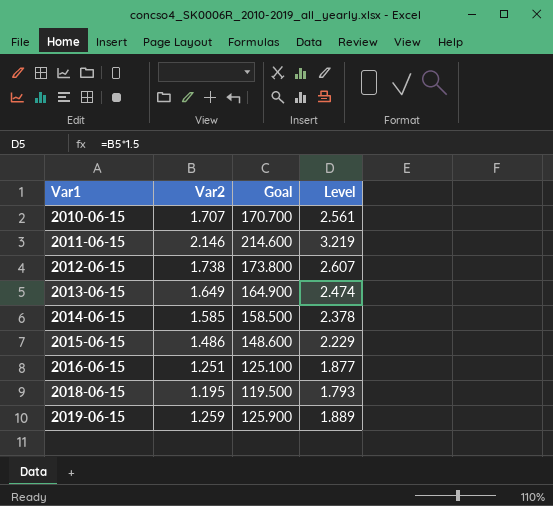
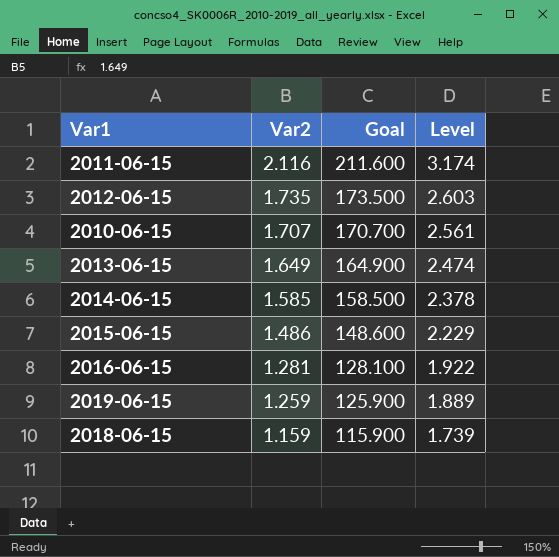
row order: Var1 ascending -> Var2 descending
2011-06-15 | Var2: 2.146 -> 2.116
2011-06-15 | Goal: 214.600 -> 211.600
2011-06-15 | Level: 3.219 -> 3.174
2012-06-15 | Var2: 1.738 -> 1.735
2012-06-15 | Goal: 173.800 -> 173.500
2012-06-15 | Level: 2.607 -> 2.603
2016-06-15 | Var2: 1.251 -> 1.281
2016-06-15 | Goal: 125.100 -> 128.100
2016-06-15 | Level: 1.877 -> 1.922
2018-06-15 | Var2: 1.195 -> 1.159
2018-06-15 | Goal: 119.500 -> 115.900
2018-06-15 | Level: 1.793 -> 1.739

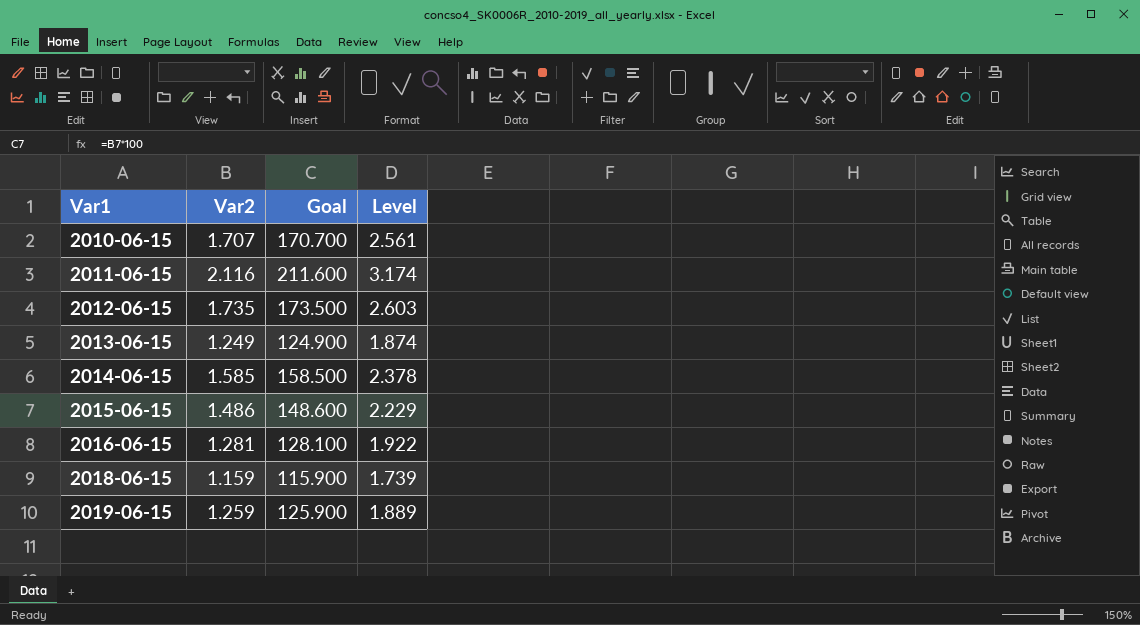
row order: Var2 descending -> Var1 ascending
2013-06-15 | Var2: 1.649 -> 1.249
2013-06-15 | Goal: 164.900 -> 124.900
2013-06-15 | Level: 2.474 -> 1.874

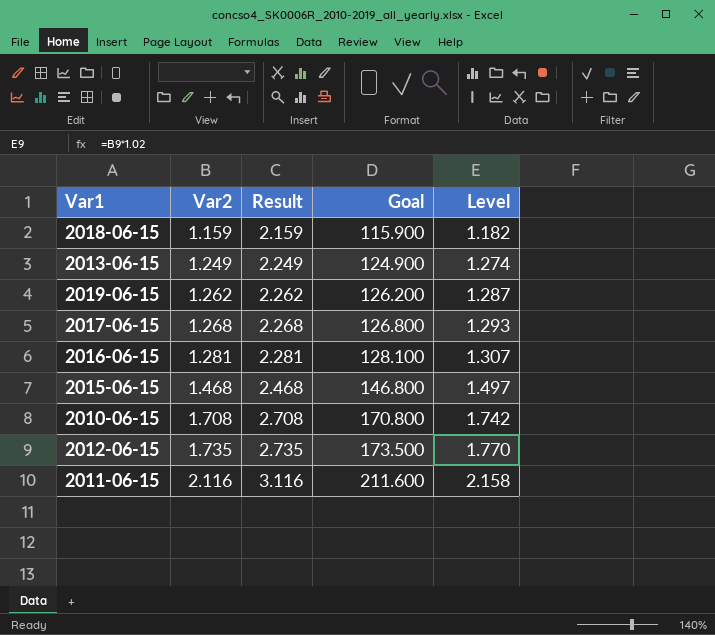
row order: Var1 ascending -> Var2 ascending
column Result | formula: none -> [Var2] + 1
column Level | formula: [Var2] * 1.5 -> [Var2] * 1.02
row 2014-06-15: 1.585 | 158.500 | 2.378 -> none
2019-06-15 | Var2: 1.259 -> 1.262
2019-06-15 | Goal: 125.900 -> 126.200
row 2017-06-15: none -> 1.268 | 2.268 | 126.800 | 1.293
2015-06-15 | Var2: 1.486 -> 1.468
2015-06-15 | Goal: 148.600 -> 146.800
2010-06-15 | Var2: 1.707 -> 1.708
2010-06-15 | Goal: 170.700 -> 170.800

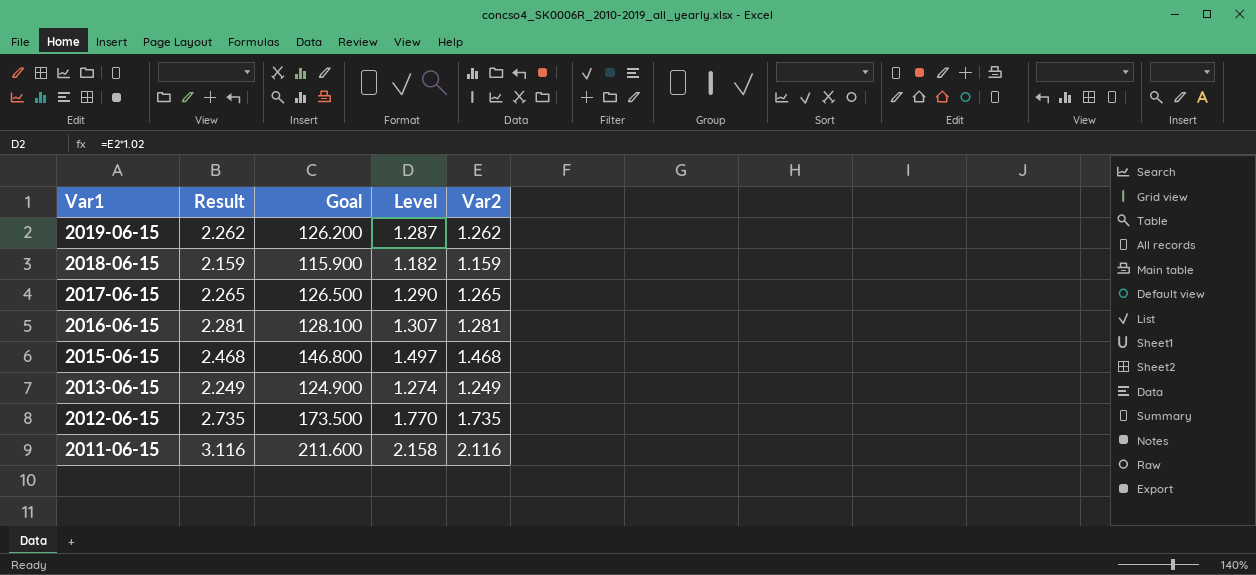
row order: Var2 ascending -> Var1 descending
column Var2 | position: 2 -> 5
row 2010-06-15: 1.708 | 2.708 | 170.800 | 1.742 -> none
2017-06-15 | Result: 2.268 -> 2.265
2017-06-15 | Goal: 126.800 -> 126.500
2017-06-15 | Level: 1.293 -> 1.290
2017-06-15 | Var2: 1.268 -> 1.265

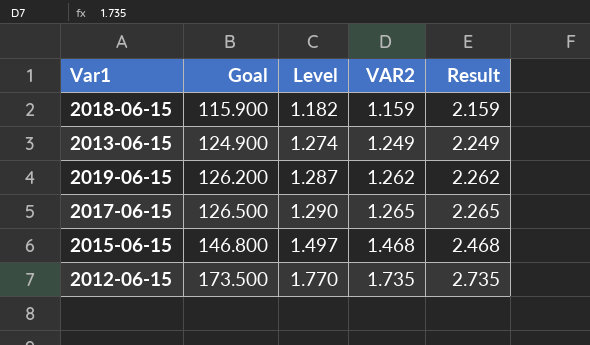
row order: Var1 descending -> Goal ascending
column name: Var2 -> VAR2
column Result | position: 2 -> 5
row 2016-06-15: 2.281 | 128.100 | 1.307 | 1.281 -> none
row 2011-06-15: 3.116 | 211.600 | 2.158 | 2.116 -> none

